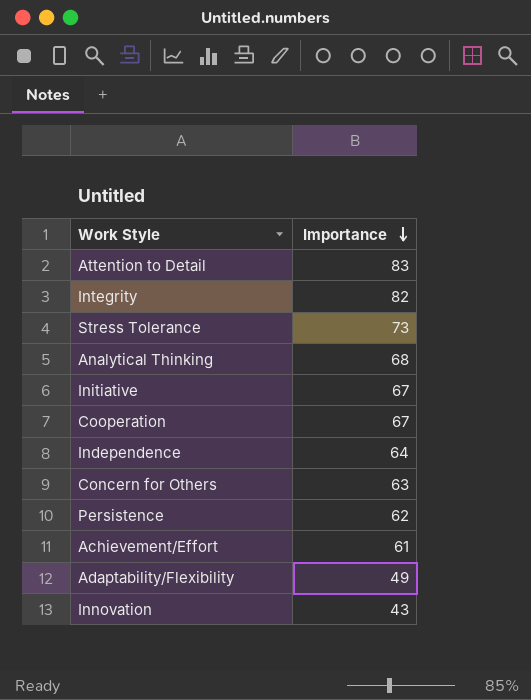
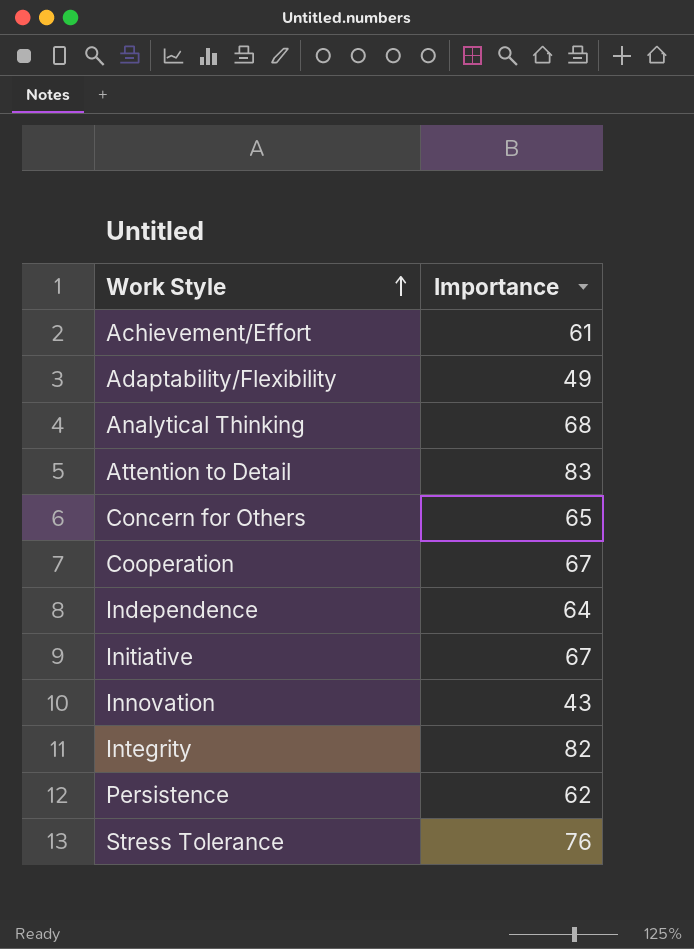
row order: Importance descending -> Work Style ascending
Concern for Others | Importance: 63 -> 65
Stress Tolerance | Importance: 73 -> 76

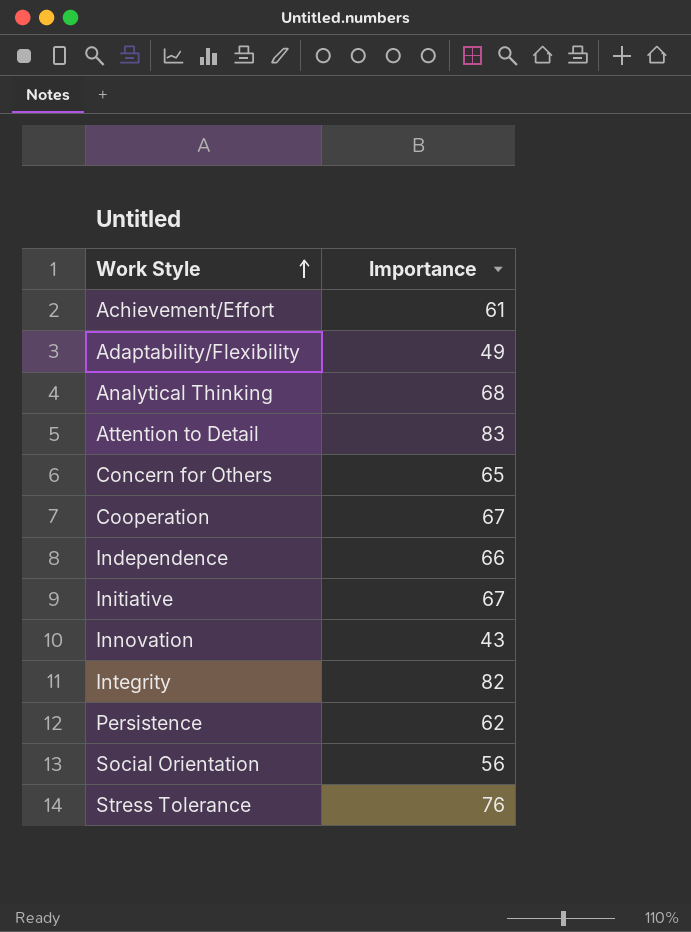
Independence | Importance: 64 -> 66
row Social Orientation: none -> 56

